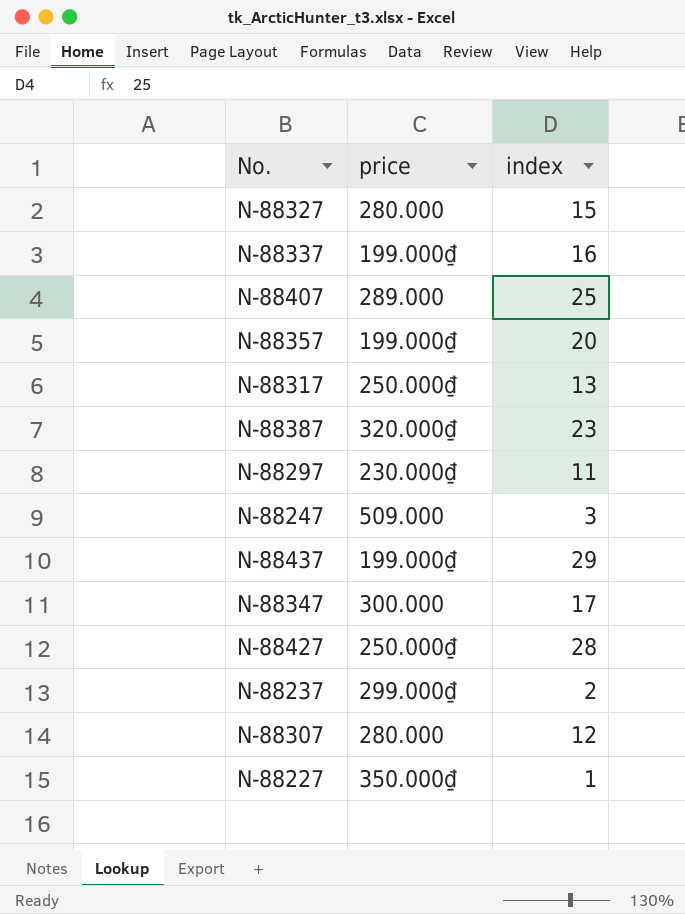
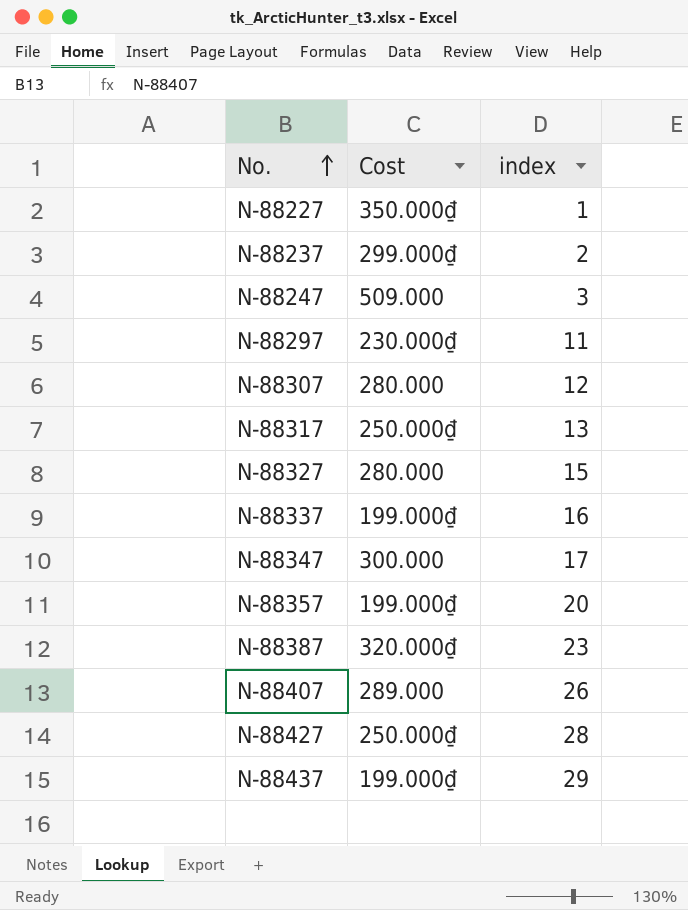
row order: none -> No. ascending
column name: price -> Cost
N-88407 | index: 25 -> 26

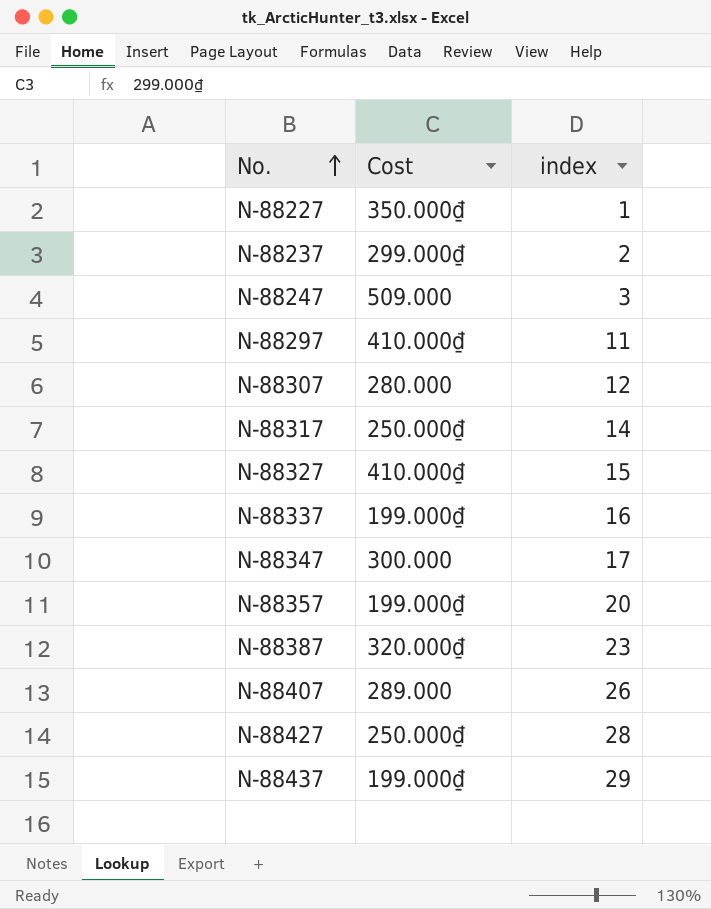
N-88297 | Cost: 230.000₫ -> 410.000₫
N-88317 | index: 13 -> 14
N-88327 | Cost: 280.000 -> 410.000₫

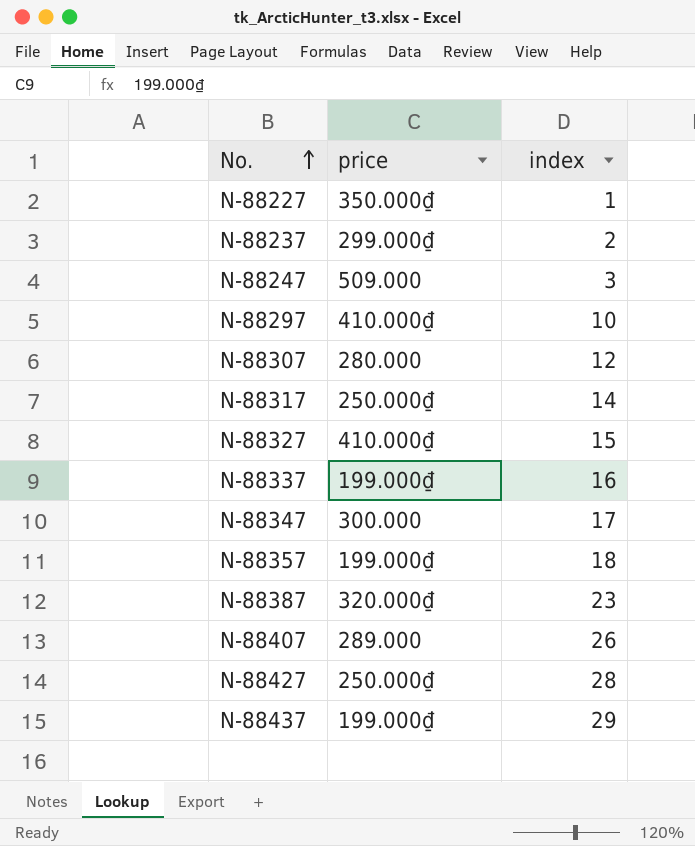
column name: Cost -> price
N-88297 | index: 11 -> 10
N-88357 | index: 20 -> 18

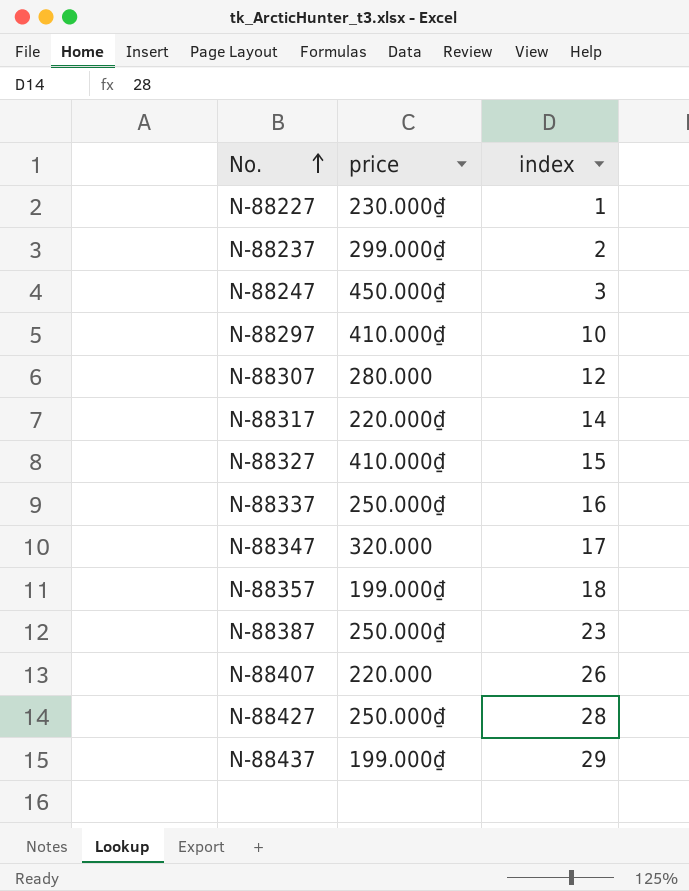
N-88227 | price: 350.000₫ -> 230.000₫
N-88247 | price: 509.000 -> 450.000₫
N-88317 | price: 250.000₫ -> 220.000₫
N-88337 | price: 199.000₫ -> 250.000₫
N-88347 | price: 300.000 -> 320.000
N-88387 | price: 320.000₫ -> 250.000₫
N-88407 | price: 289.000 -> 220.000

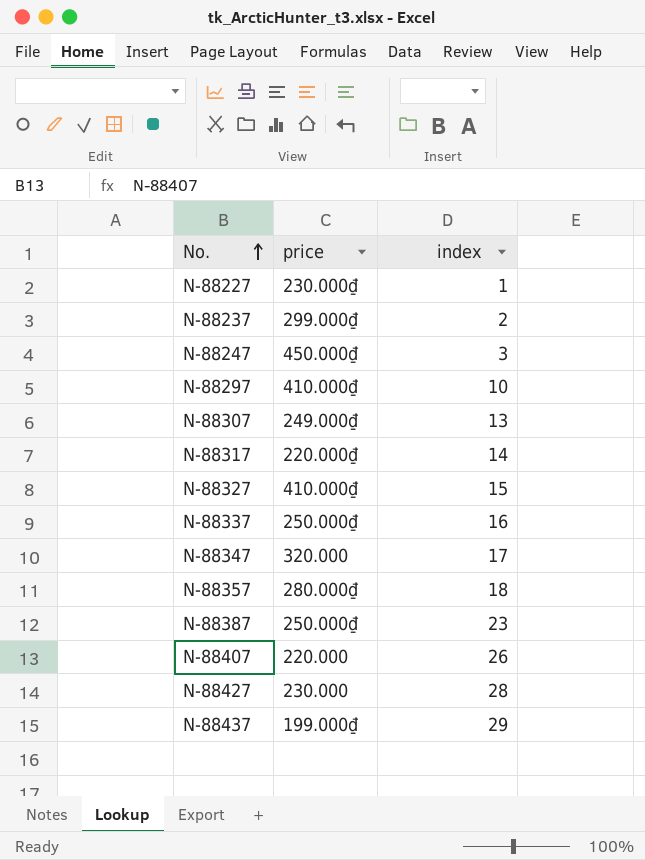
N-88307 | price: 280.000 -> 249.000₫
N-88307 | index: 12 -> 13
N-88357 | price: 199.000₫ -> 280.000₫
N-88427 | price: 250.000₫ -> 230.000

